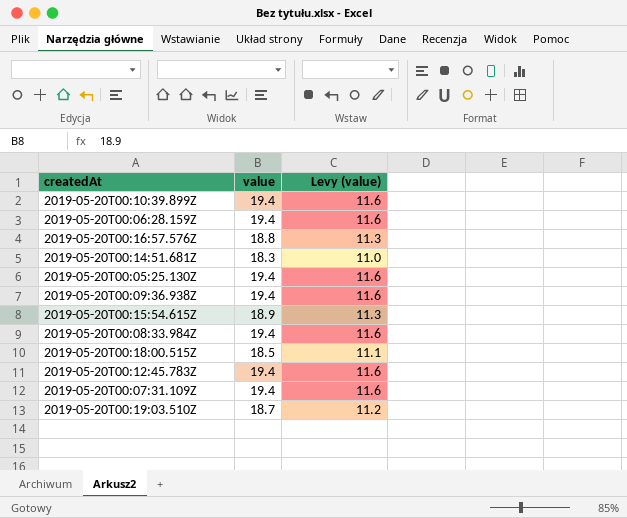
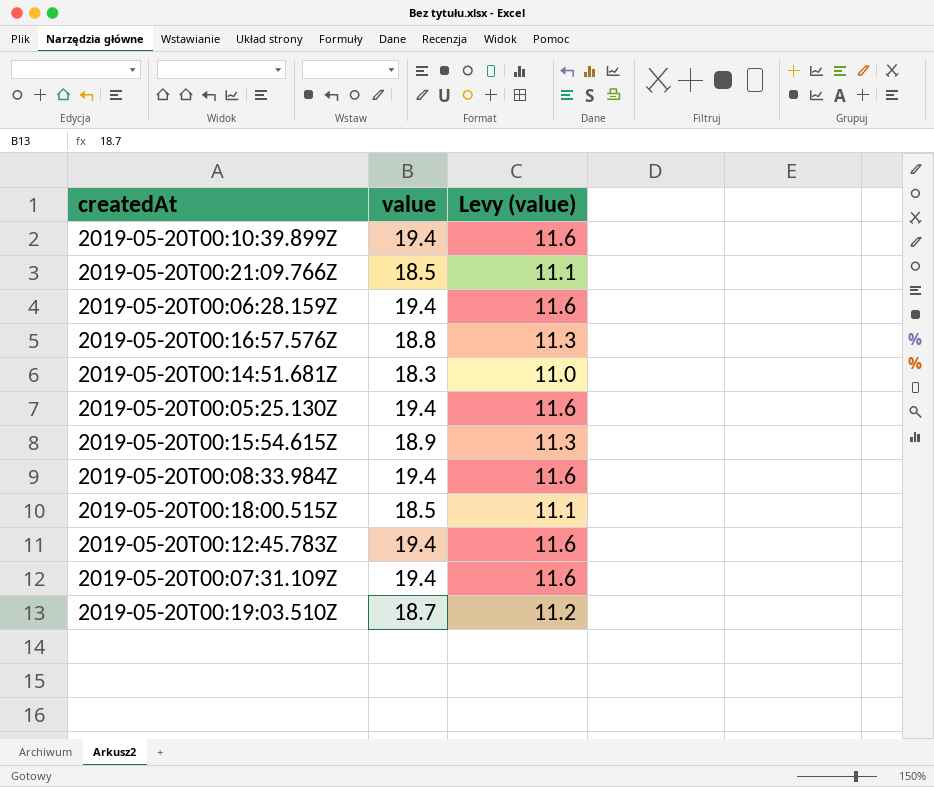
row 2019-05-20T00:09:36.938Z: 19.4 | 11.6 -> none
row 2019-05-20T00:21:09.766Z: none -> 18.5 | 11.1

